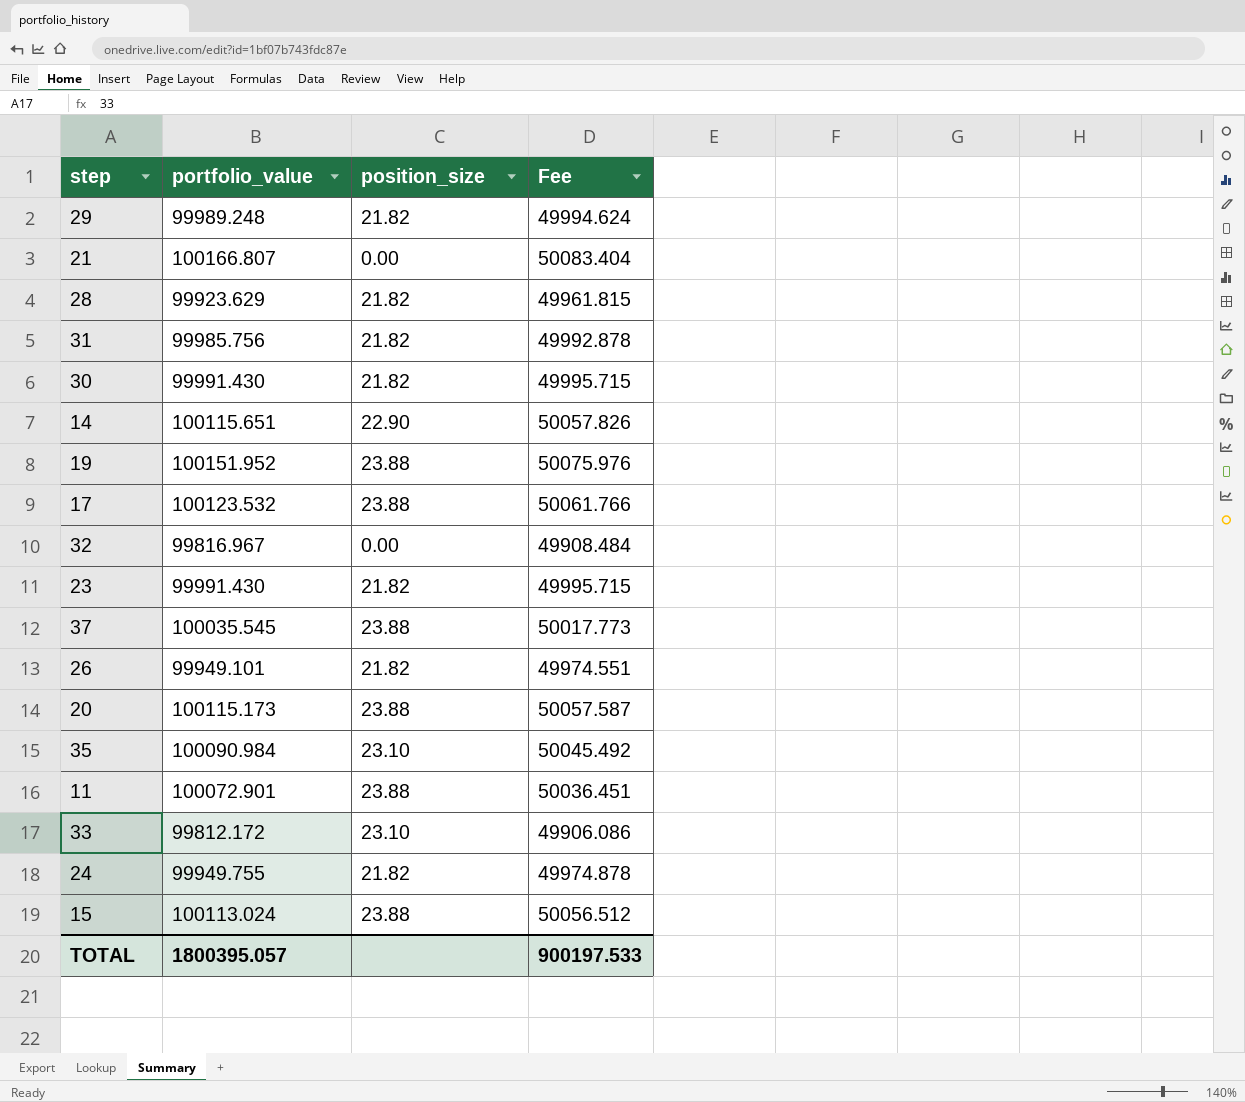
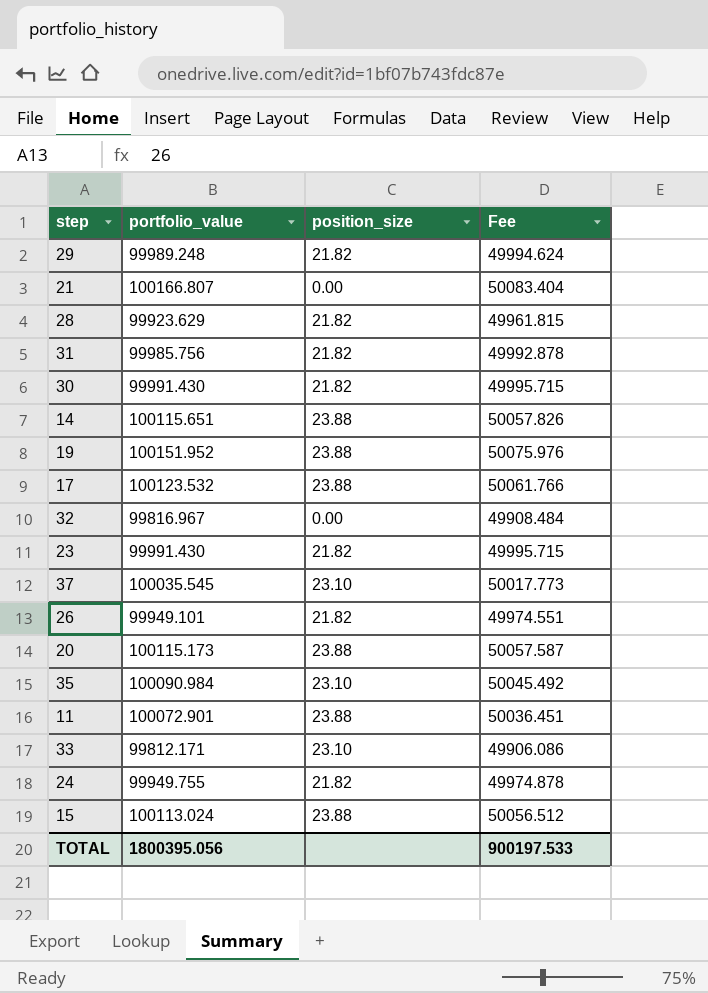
14 | position_size: 22.90 -> 23.88
37 | position_size: 23.88 -> 23.10
33 | portfolio_value: 99812.172 -> 99812.171
TOTAL | portfolio_value: 1800395.057 -> 1800395.056

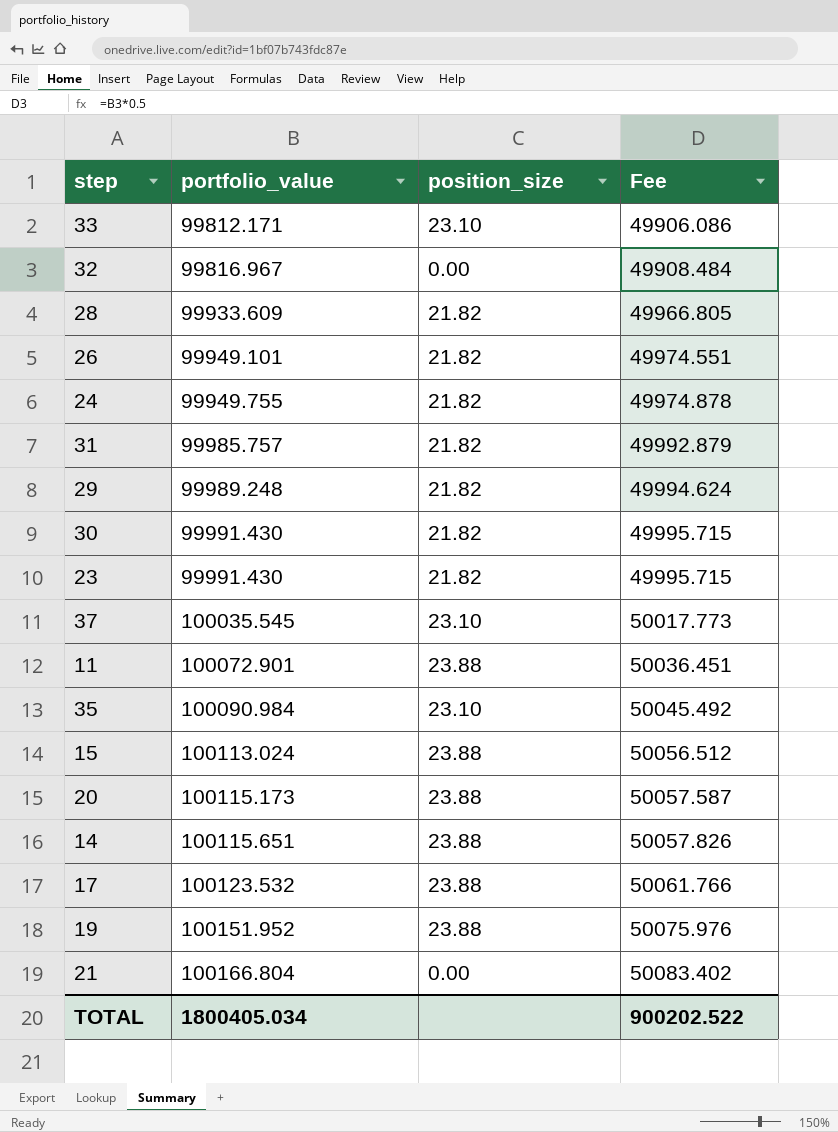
row order: none -> portfolio_value ascending
28 | portfolio_value: 99923.629 -> 99933.609
28 | Fee: 49961.815 -> 49966.805
31 | portfolio_value: 99985.756 -> 99985.757
31 | Fee: 49992.878 -> 49992.879
21 | portfolio_value: 100166.807 -> 100166.804
21 | Fee: 50083.404 -> 50083.402
TOTAL | portfolio_value: 1800395.056 -> 1800405.034
TOTAL | Fee: 900197.533 -> 900202.522

